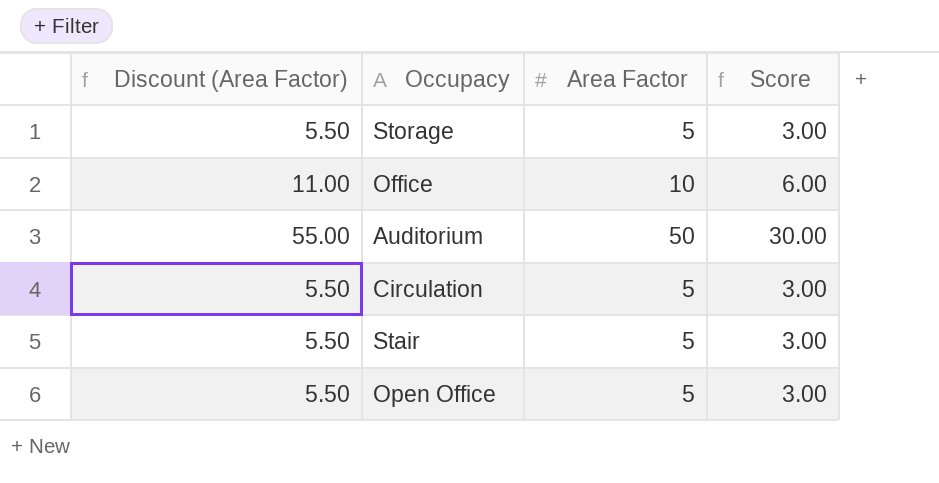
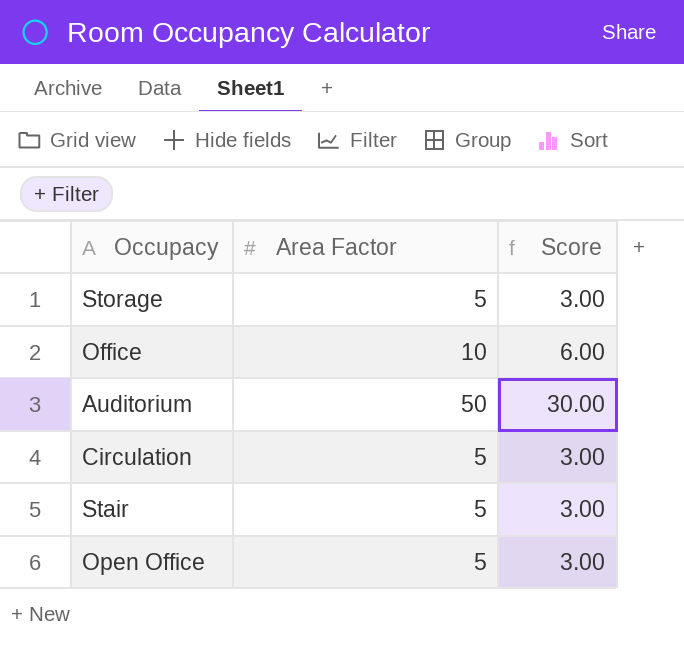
column Discount (Area Factor) | formula: [Area Factor] * 1.1 -> none

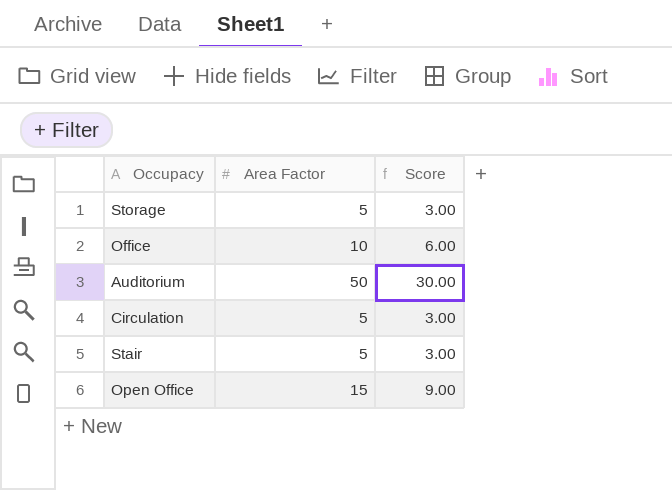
Open Office | Area Factor: 5 -> 15
Open Office | Score: 3.00 -> 9.00

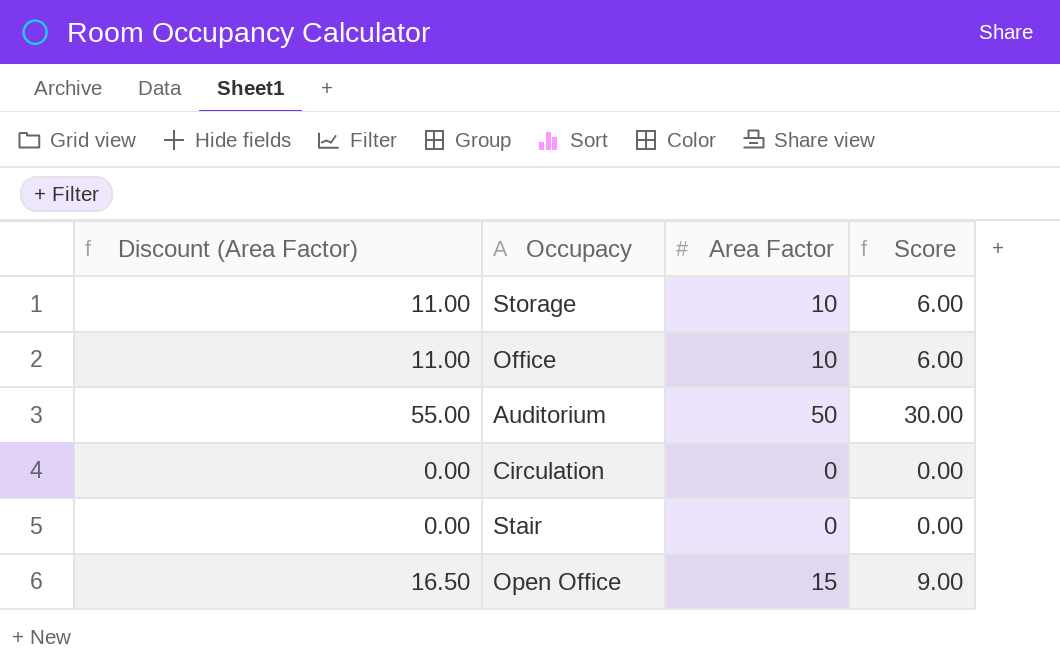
column Discount (Area Factor) | formula: none -> [Area Factor] * 1.1
Storage | Area Factor: 5 -> 10
Storage | Score: 3.00 -> 6.00
Circulation | Area Factor: 5 -> 0
Circulation | Score: 3.00 -> 0.00
Stair | Area Factor: 5 -> 0
Stair | Score: 3.00 -> 0.00

